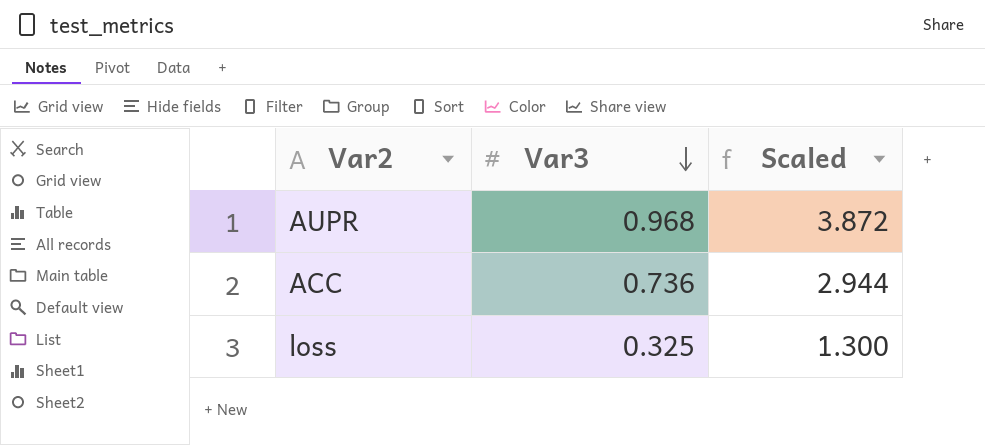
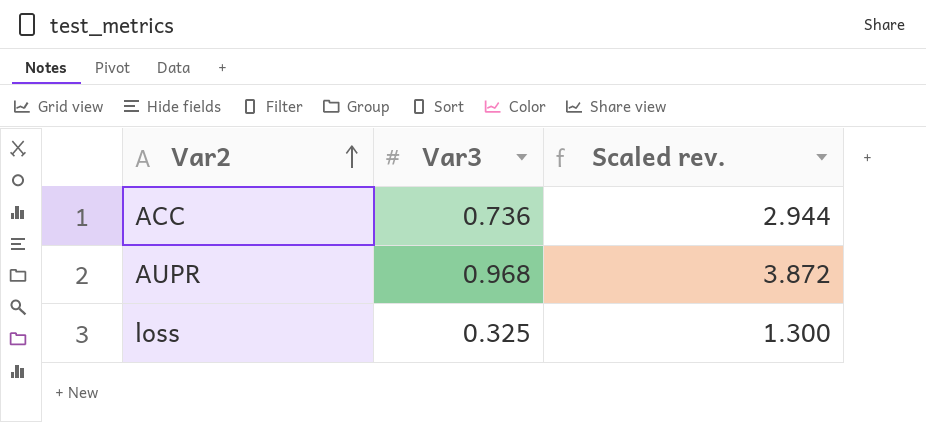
row order: Var3 descending -> Var2 ascending
column name: Scaled -> Scaled rev.

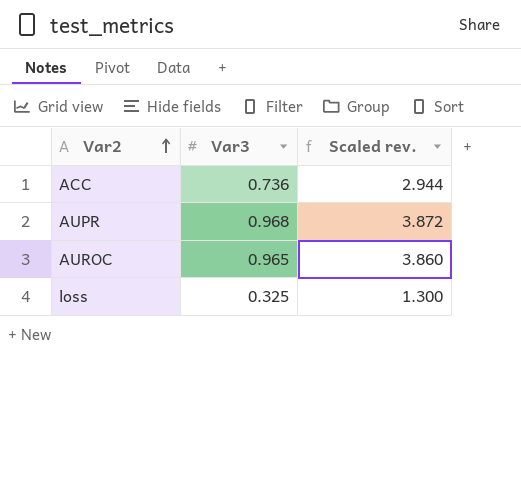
row AUROC: none -> 0.965 | 3.860

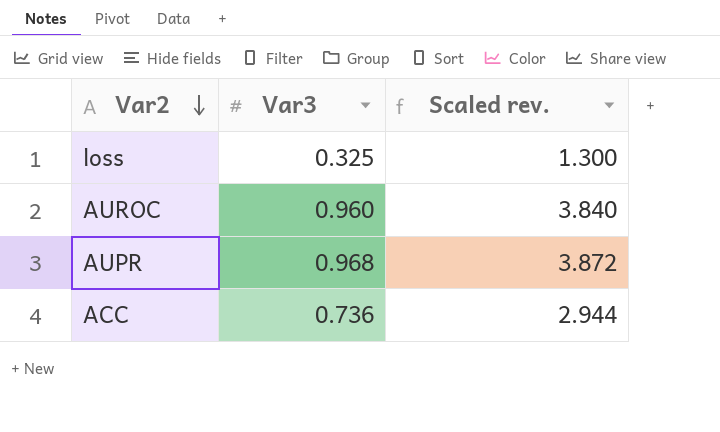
row order: Var2 ascending -> Var2 descending
AUROC | Var3: 0.965 -> 0.960
AUROC | Scaled rev.: 3.860 -> 3.840

